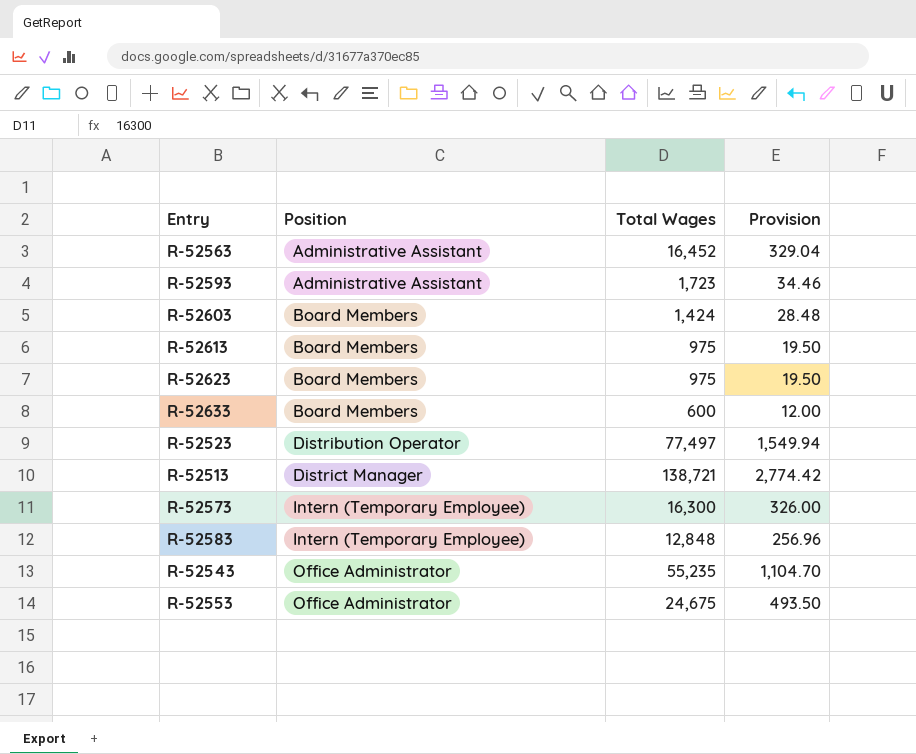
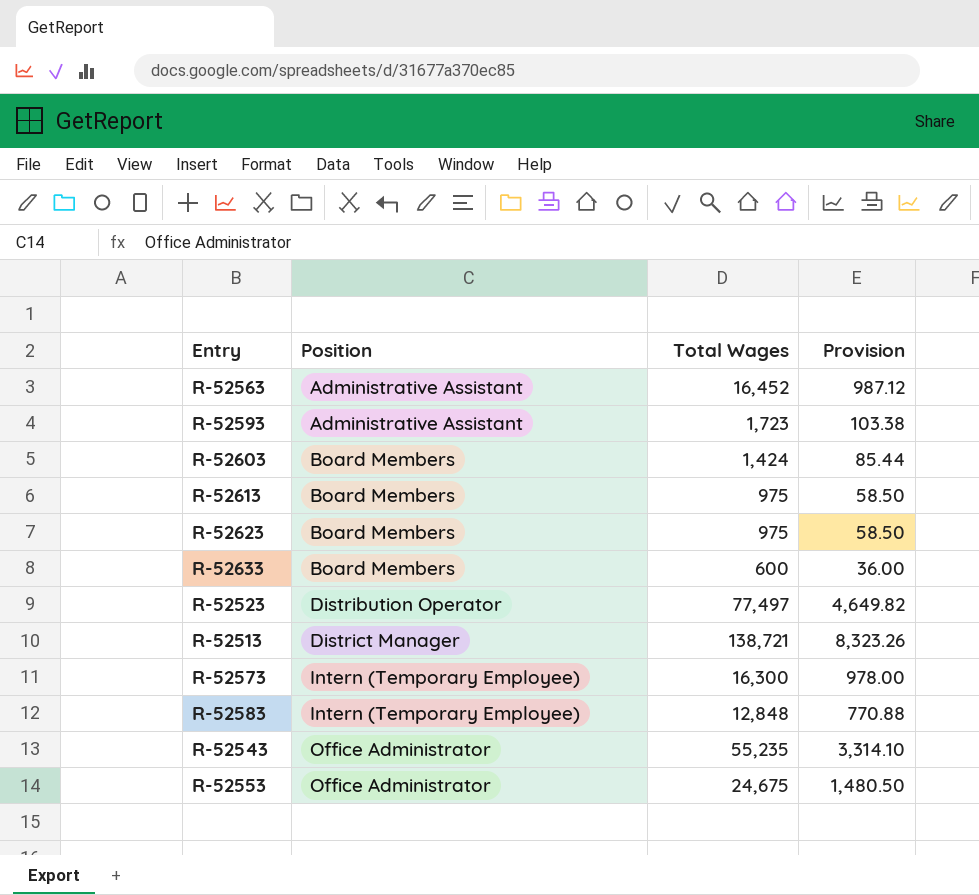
column Provision | formula: [Total Wages] * 0.02 -> [Total Wages] * 0.06

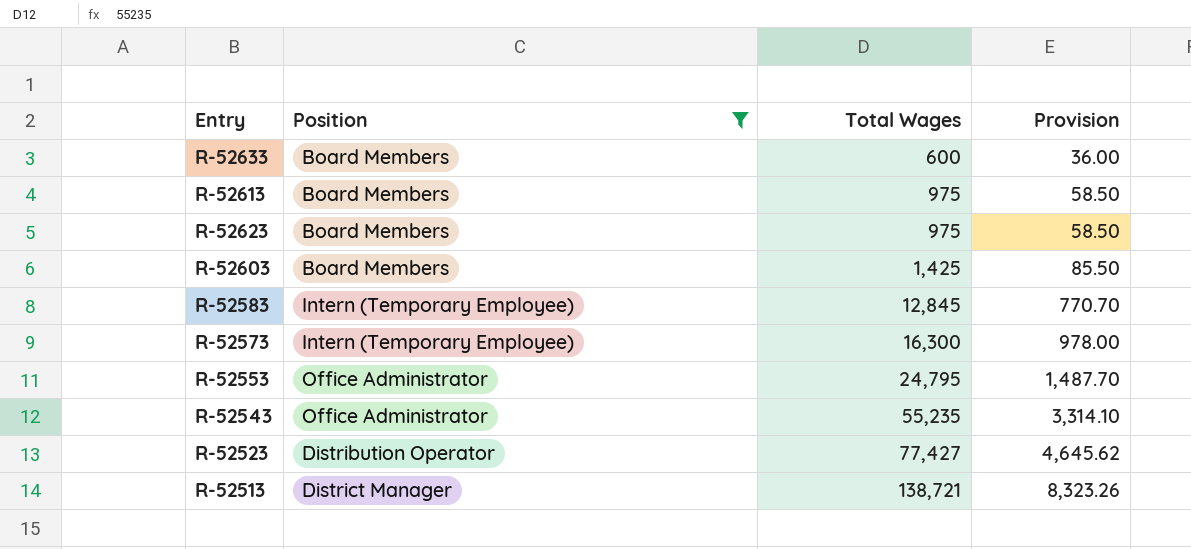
filter: none -> Position != Administrative Assistant
row order: Position ascending -> Total Wages ascending
R-52603 | Total Wages: 1,424 -> 1,425
R-52603 | Provision: 85.44 -> 85.50
R-52583 | Total Wages: 12,848 -> 12,845
R-52583 | Provision: 770.88 -> 770.70
R-52553 | Total Wages: 24,675 -> 24,795
R-52553 | Provision: 1,480.50 -> 1,487.70
R-52523 | Total Wages: 77,497 -> 77,427
R-52523 | Provision: 4,649.82 -> 4,645.62

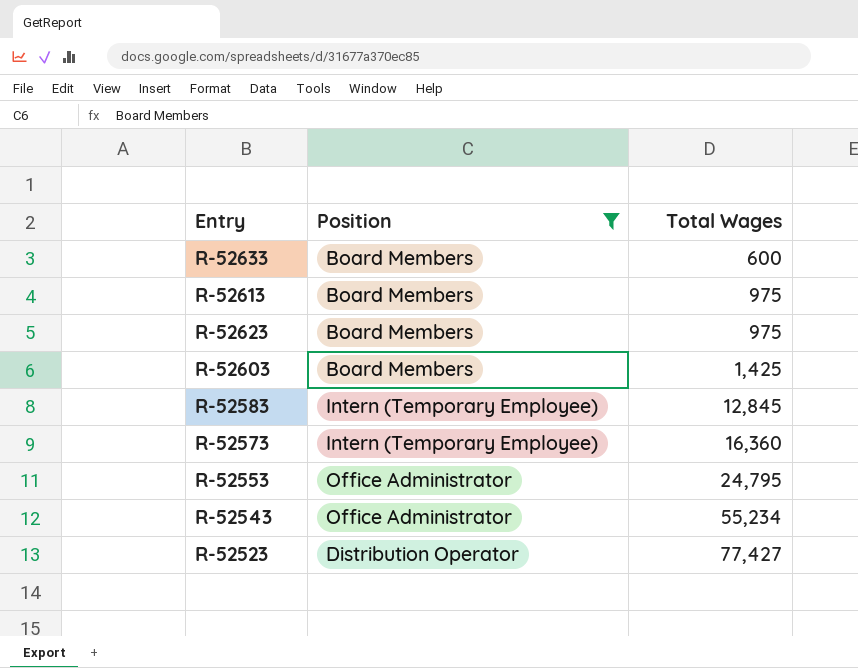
column Provision | formula: [Total Wages] * 0.06 -> none
row R-52513: District Manager | 138,721 | 8,323.26 -> none
R-52573 | Total Wages: 16,300 -> 16,360
R-52543 | Total Wages: 55,235 -> 55,234

